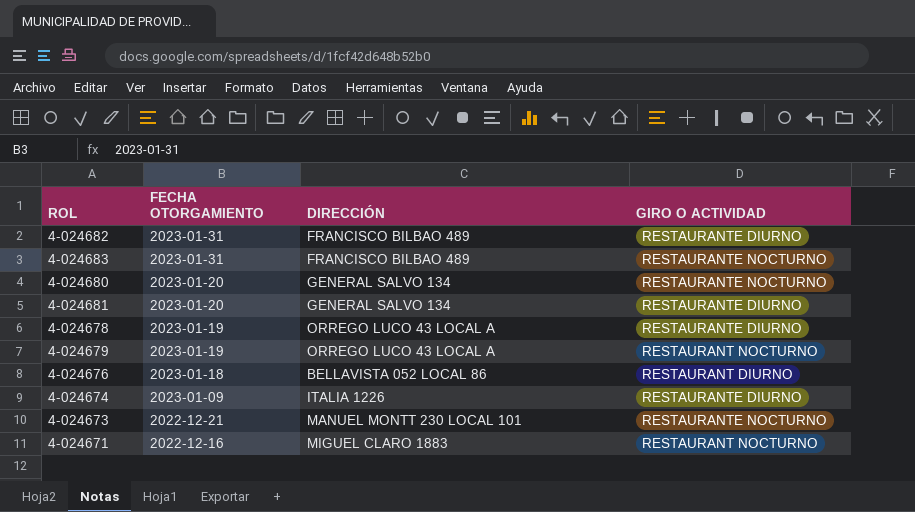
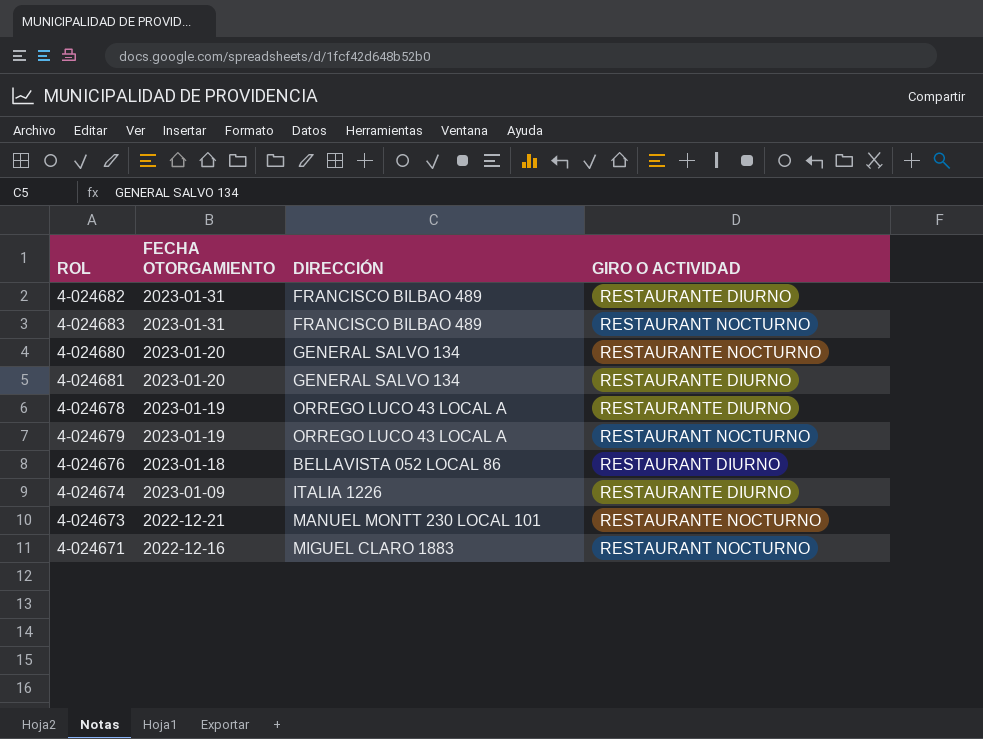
4-024683 | GIRO O ACTIVIDAD: RESTAURANTE NOCTURNO -> RESTAURANT NOCTURNO

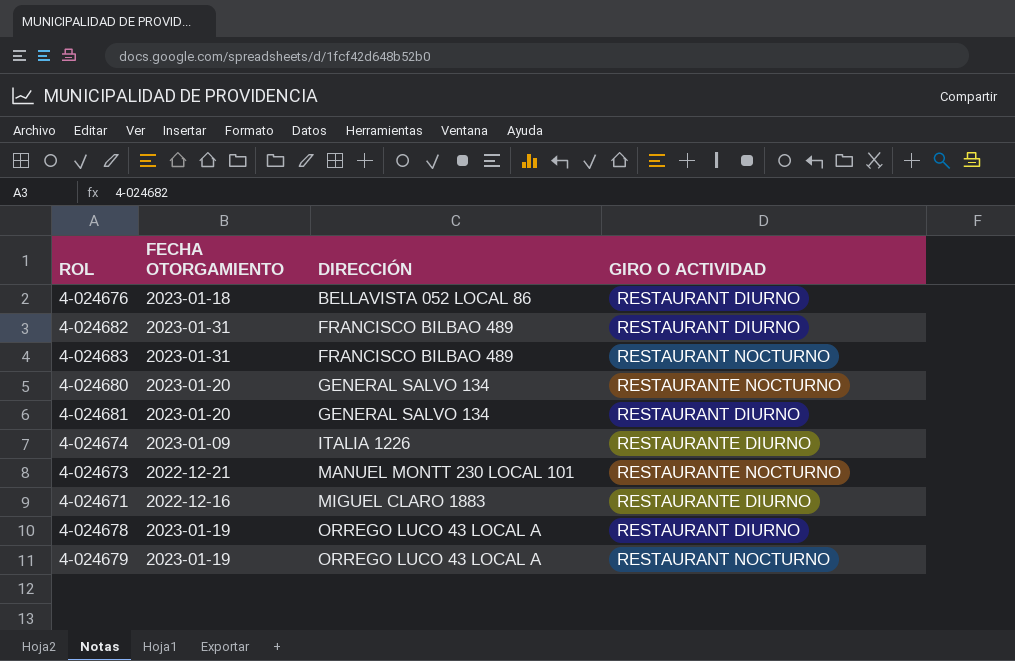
row order: FECHA OTORGAMIENTO descending -> DIRECCIÓN ascending
4-024682 | GIRO O ACTIVIDAD: RESTAURANTE DIURNO -> RESTAURANT DIURNO
4-024681 | GIRO O ACTIVIDAD: RESTAURANTE DIURNO -> RESTAURANT DIURNO
4-024671 | GIRO O ACTIVIDAD: RESTAURANT NOCTURNO -> RESTAURANTE DIURNO
4-024678 | GIRO O ACTIVIDAD: RESTAURANTE DIURNO -> RESTAURANT DIURNO

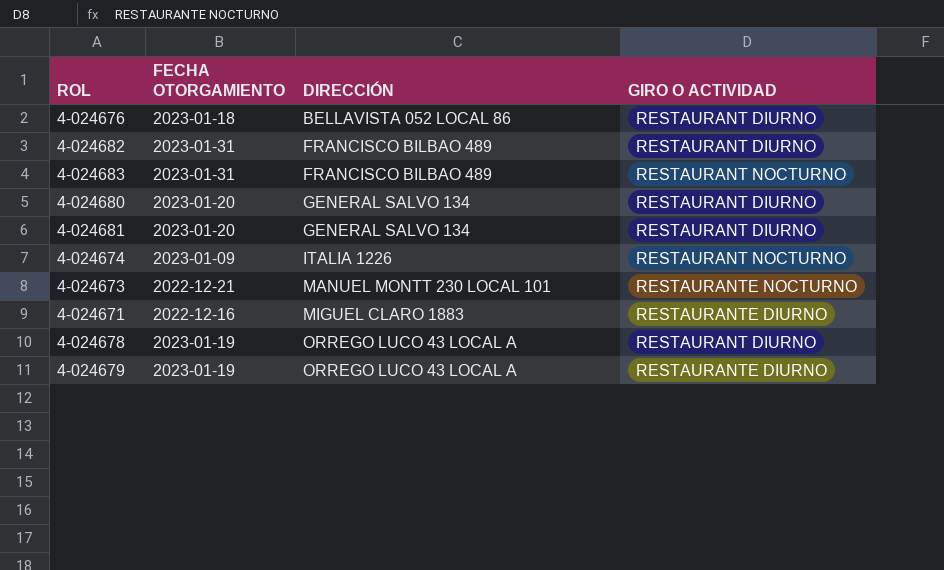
4-024680 | GIRO O ACTIVIDAD: RESTAURANTE NOCTURNO -> RESTAURANT DIURNO
4-024674 | GIRO O ACTIVIDAD: RESTAURANTE DIURNO -> RESTAURANT NOCTURNO
4-024679 | GIRO O ACTIVIDAD: RESTAURANT NOCTURNO -> RESTAURANTE DIURNO

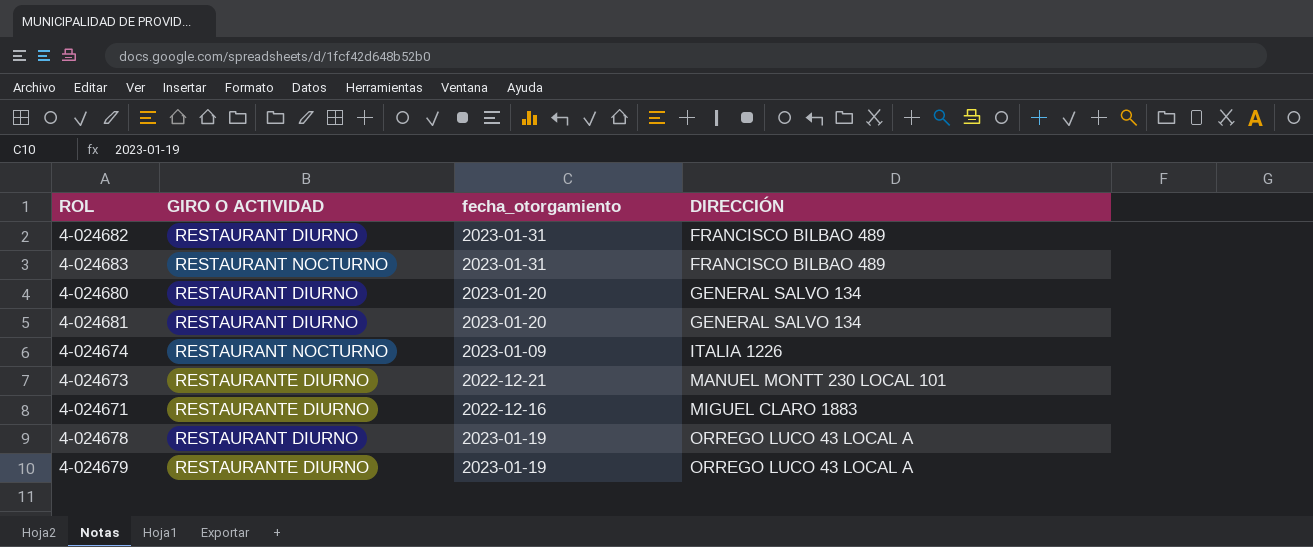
column GIRO O ACTIVIDAD | position: 4 -> 2
column name: FECHA OTORGAMIENTO -> fecha_otorgamiento
row 4-024676: 2023-01-18 | BELLAVISTA 052 LOCAL 86 | RESTAURANT DIURNO -> none
4-024673 | GIRO O ACTIVIDAD: RESTAURANTE NOCTURNO -> RESTAURANTE DIURNO

